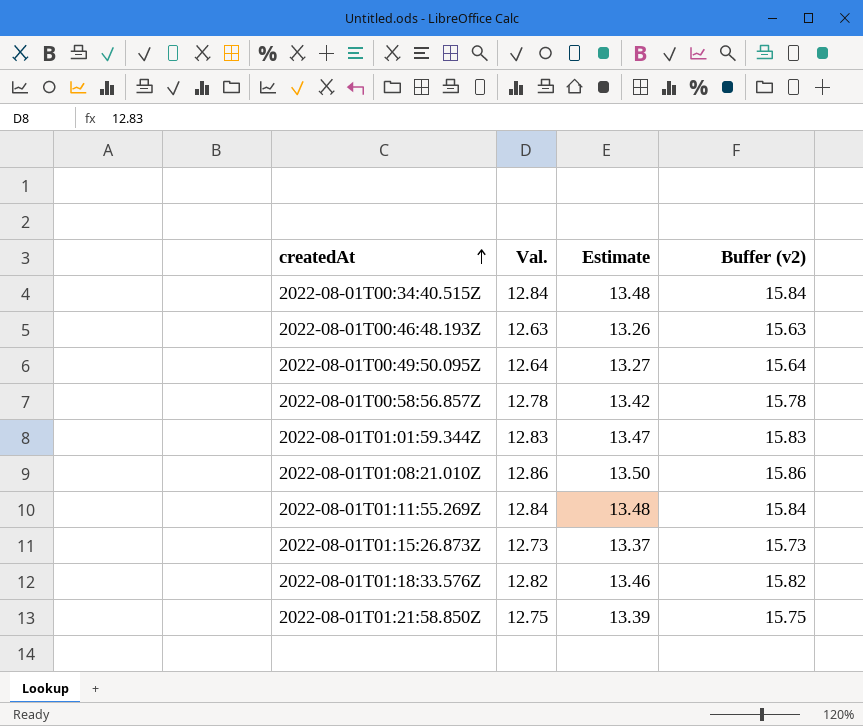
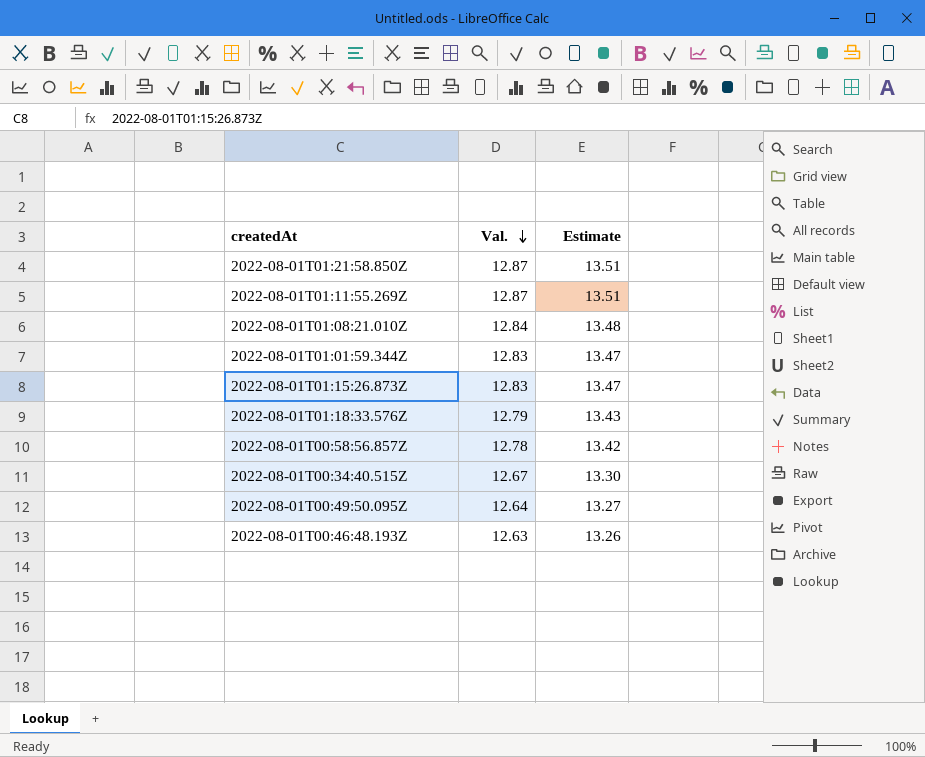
row order: createdAt ascending -> Val. descending
column Buffer (v2) | formula: [Val.] + 3 -> none
2022-08-01T01:21:58.850Z | Val.: 12.75 -> 12.87
2022-08-01T01:21:58.850Z | Estimate: 13.39 -> 13.51
2022-08-01T01:11:55.269Z | Val.: 12.84 -> 12.87
2022-08-01T01:11:55.269Z | Estimate: 13.48 -> 13.51
2022-08-01T01:08:21.010Z | Val.: 12.86 -> 12.84
2022-08-01T01:08:21.010Z | Estimate: 13.50 -> 13.48
2022-08-01T01:15:26.873Z | Val.: 12.73 -> 12.83
2022-08-01T01:15:26.873Z | Estimate: 13.37 -> 13.47
2022-08-01T01:18:33.576Z | Val.: 12.82 -> 12.79
2022-08-01T01:18:33.576Z | Estimate: 13.46 -> 13.43
2022-08-01T00:34:40.515Z | Val.: 12.84 -> 12.67
2022-08-01T00:34:40.515Z | Estimate: 13.48 -> 13.30

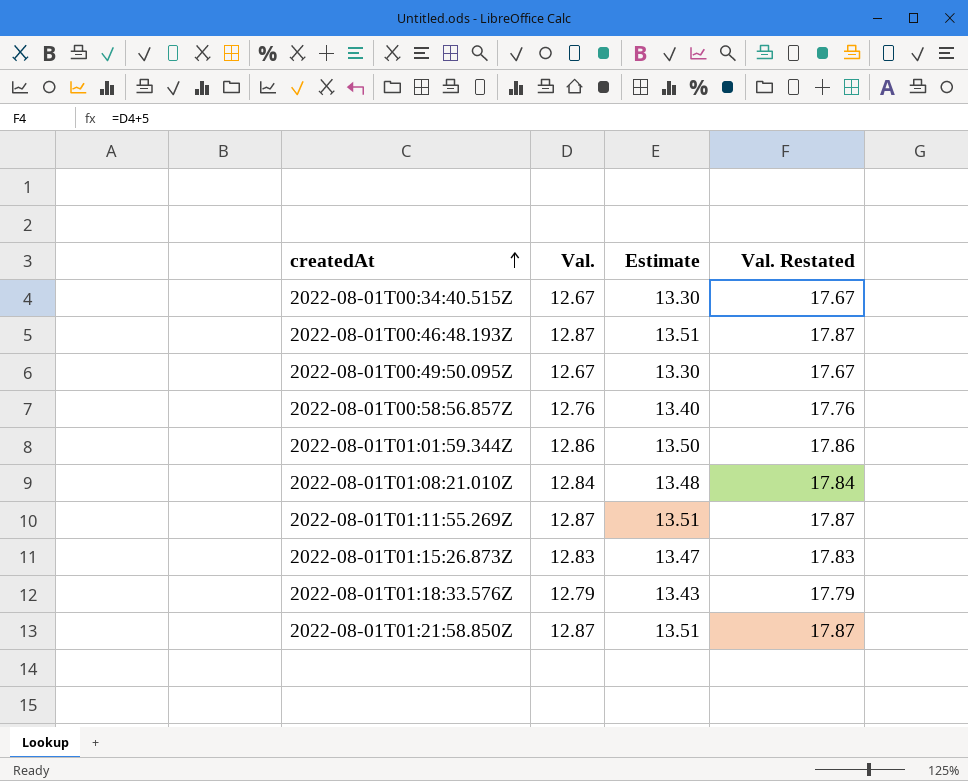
row order: Val. descending -> createdAt ascending
column Val. Restated | formula: none -> [Val.] + 5
2022-08-01T00:46:48.193Z | Val.: 12.63 -> 12.87
2022-08-01T00:46:48.193Z | Estimate: 13.26 -> 13.51
2022-08-01T00:49:50.095Z | Val.: 12.64 -> 12.67
2022-08-01T00:49:50.095Z | Estimate: 13.27 -> 13.30
2022-08-01T00:58:56.857Z | Val.: 12.78 -> 12.76
2022-08-01T00:58:56.857Z | Estimate: 13.42 -> 13.40
2022-08-01T01:01:59.344Z | Val.: 12.83 -> 12.86
2022-08-01T01:01:59.344Z | Estimate: 13.47 -> 13.50

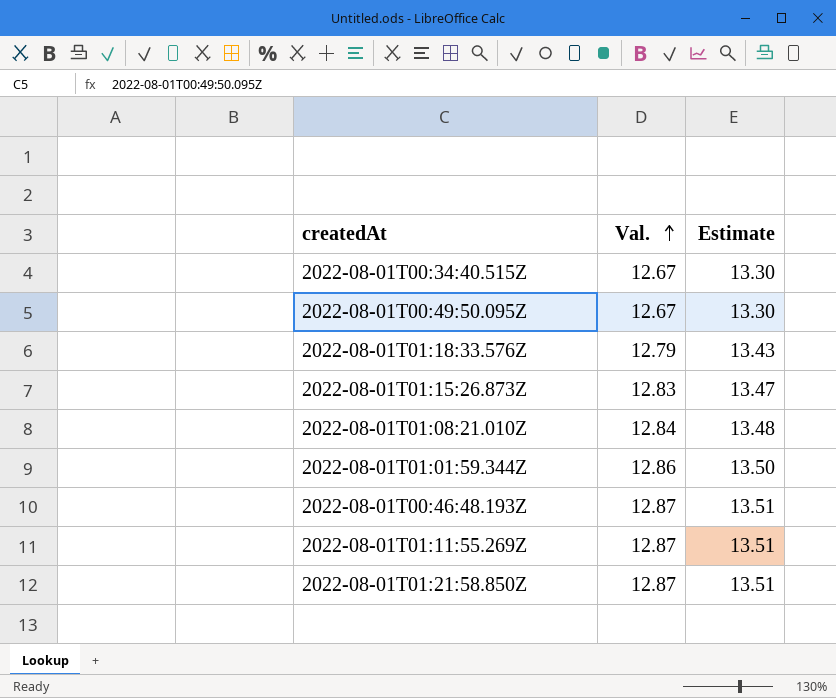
row order: createdAt ascending -> Val. ascending
column Val. Restated | formula: [Val.] + 5 -> none
row 2022-08-01T00:58:56.857Z: 12.76 | 13.40 | 17.76 -> none

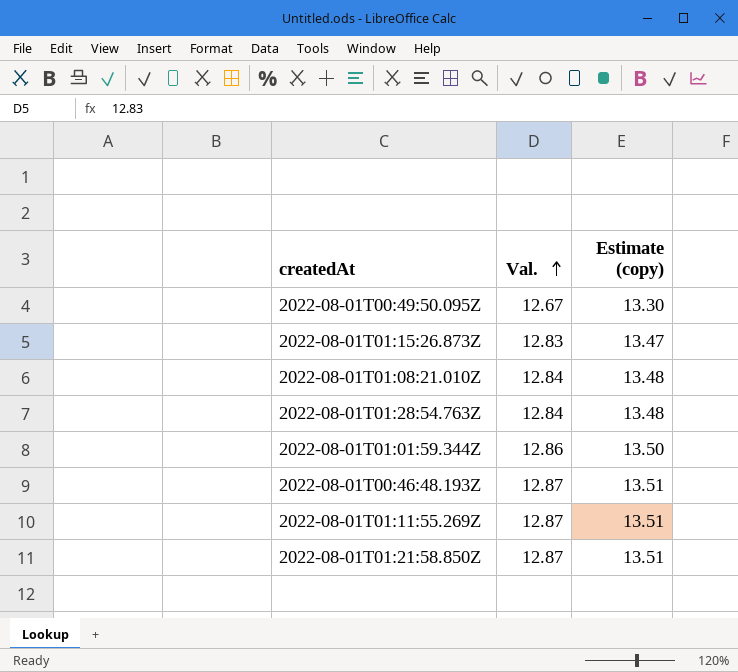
column name: Estimate -> Estimate (copy)
row 2022-08-01T00:34:40.515Z: 12.67 | 13.30 -> none
row 2022-08-01T01:18:33.576Z: 12.79 | 13.43 -> none
row 2022-08-01T01:28:54.763Z: none -> 12.84 | 13.48

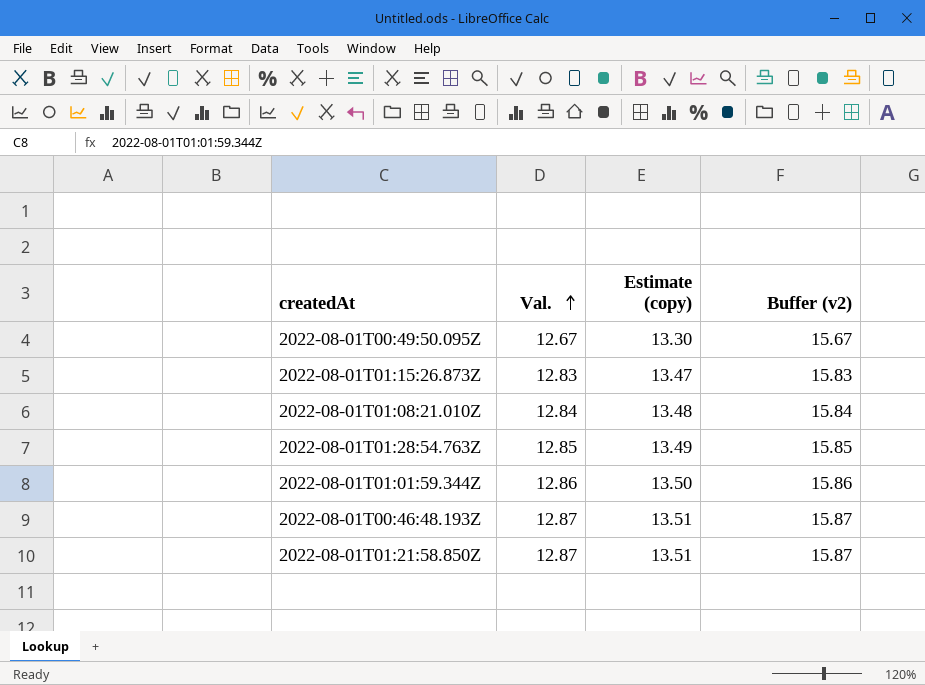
column Buffer (v2) | formula: none -> [Val.] + 3
row 2022-08-01T01:11:55.269Z: 12.87 | 13.51 -> none
2022-08-01T01:28:54.763Z | Val.: 12.84 -> 12.85
2022-08-01T01:28:54.763Z | Estimate (copy): 13.48 -> 13.49

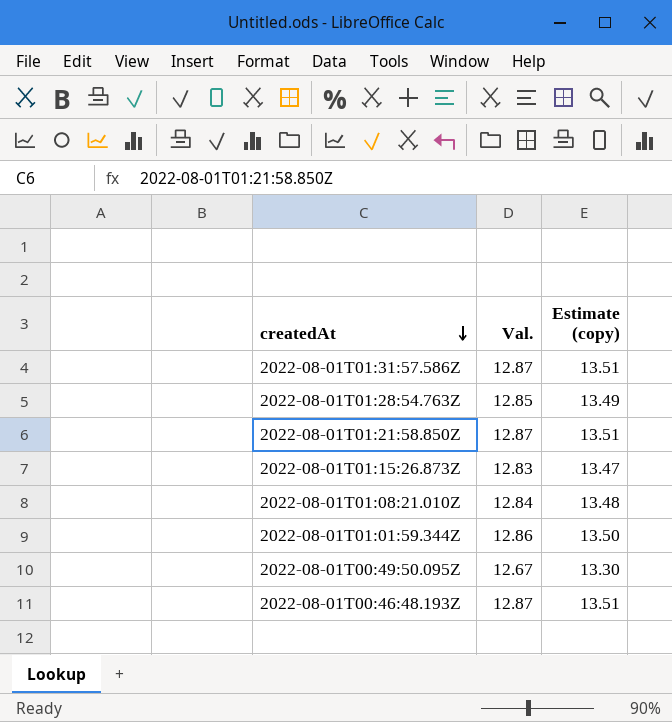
row order: Val. ascending -> createdAt descending
column Buffer (v2) | formula: [Val.] + 3 -> none
row 2022-08-01T01:31:57.586Z: none -> 12.87 | 13.51

